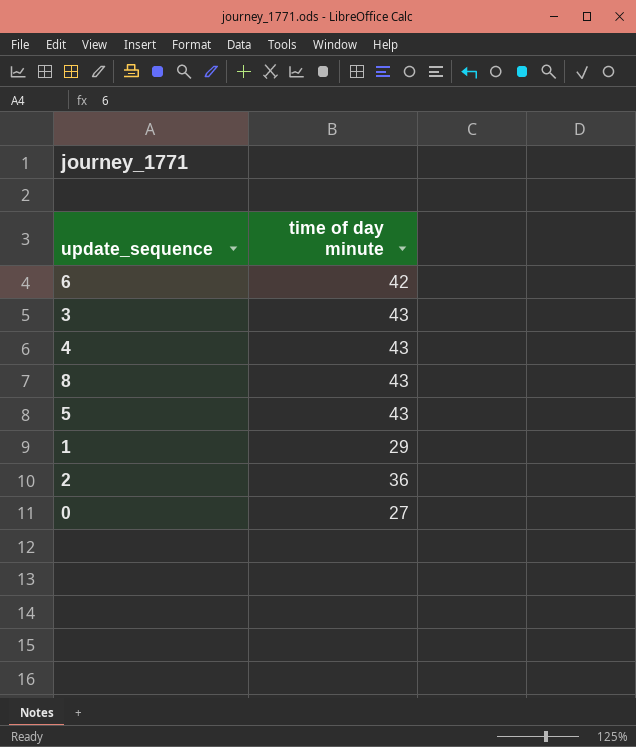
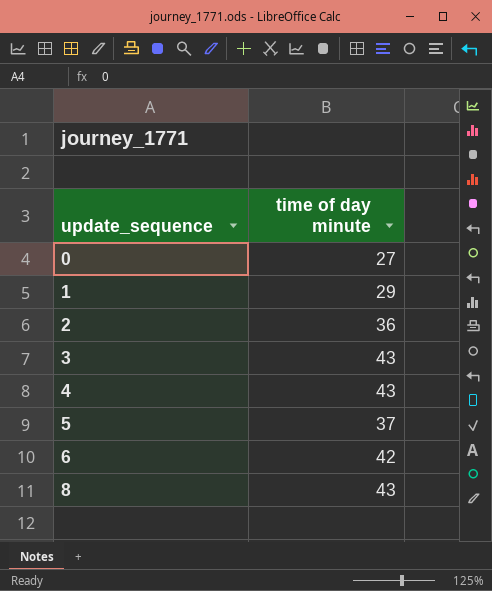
row order: none -> update_sequence ascending
5 | time of day minute: 43 -> 37

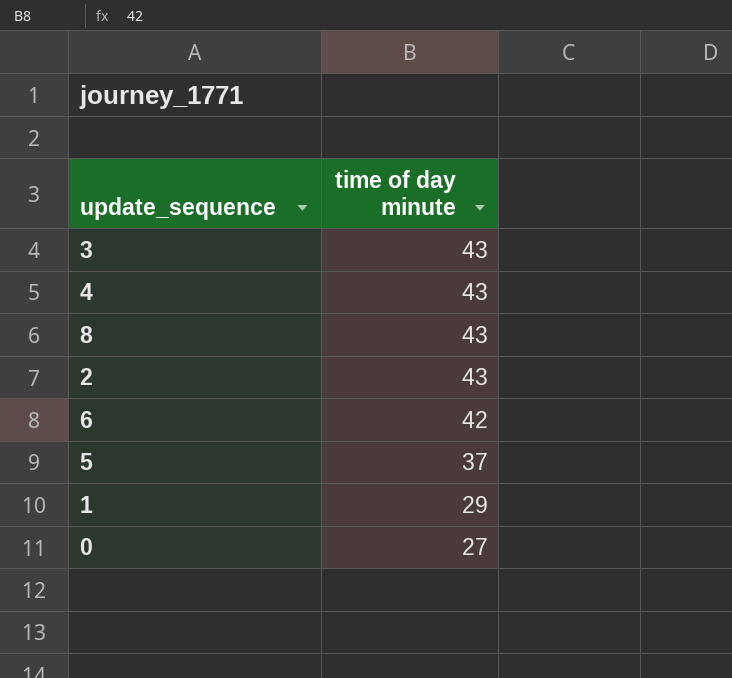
row order: update_sequence ascending -> time of day minute descending
2 | time of day minute: 36 -> 43

